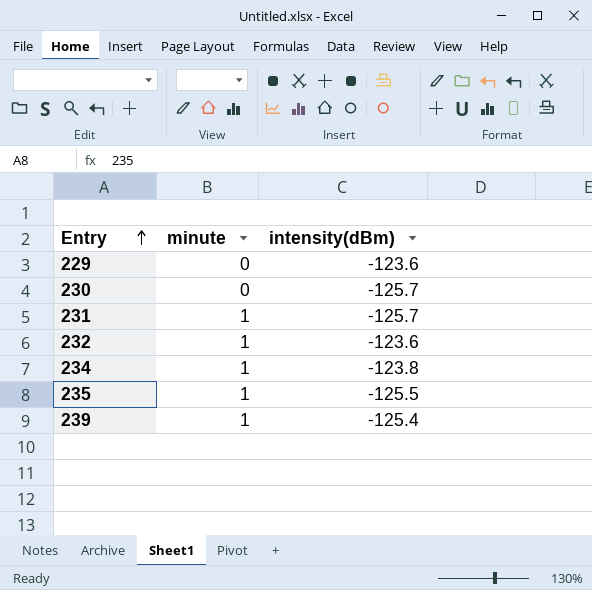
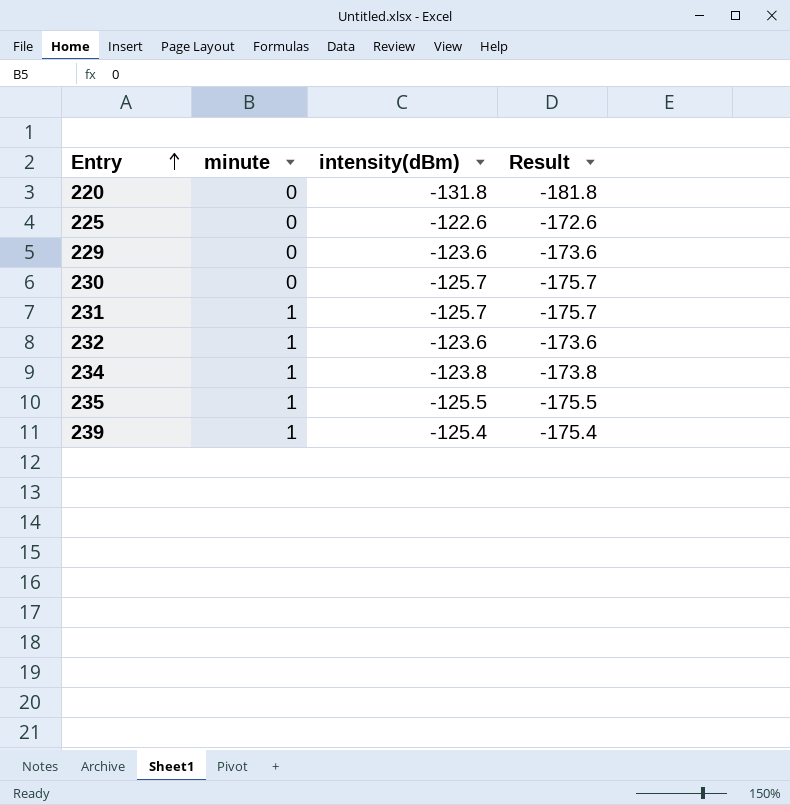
column Result | formula: none -> [intensity(dBm)] - 50
row 220: none -> 0 | -131.8 | -181.8
row 225: none -> 0 | -122.6 | -172.6

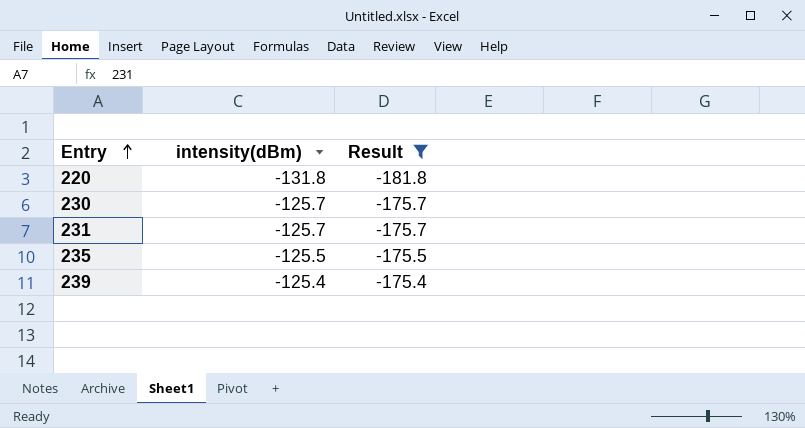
filter: none -> Result <= -175.4
column minute | position: 2 -> none

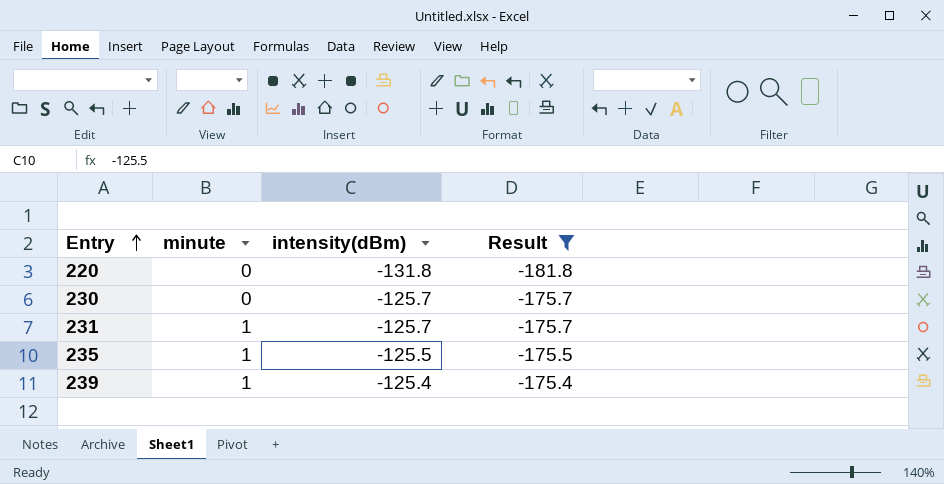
column minute | position: none -> 2

